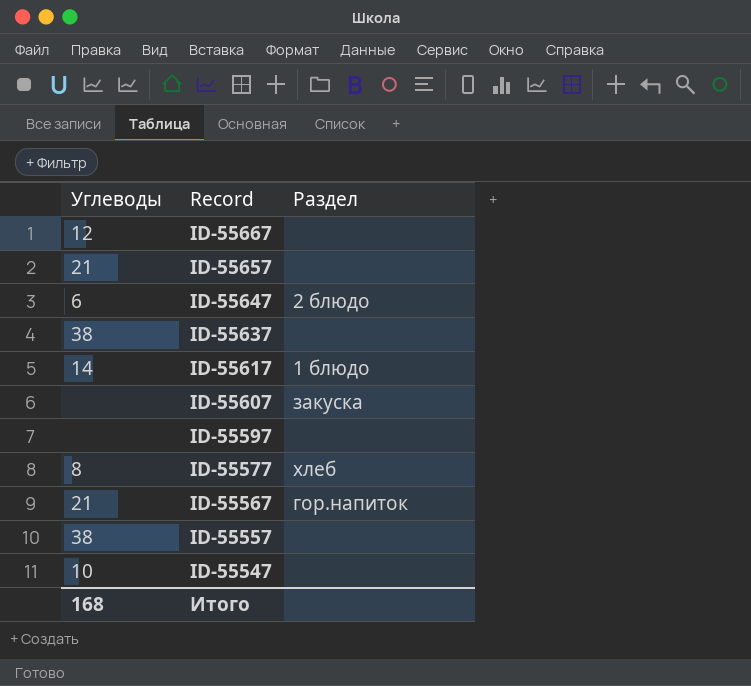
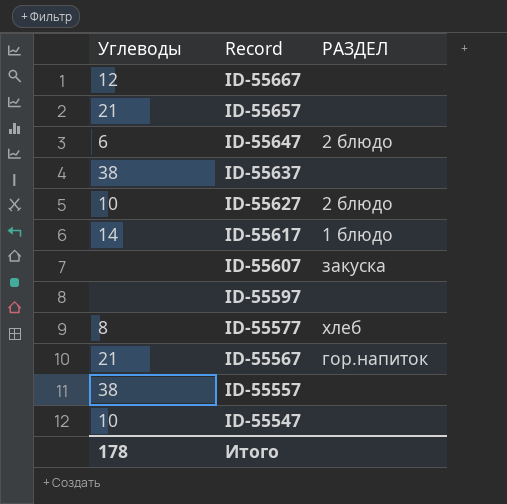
column name: Раздел -> РАЗДЕЛ
row ID-55627: none -> 10 | 2 блюдо
Итого | Углеводы: 168 -> 178

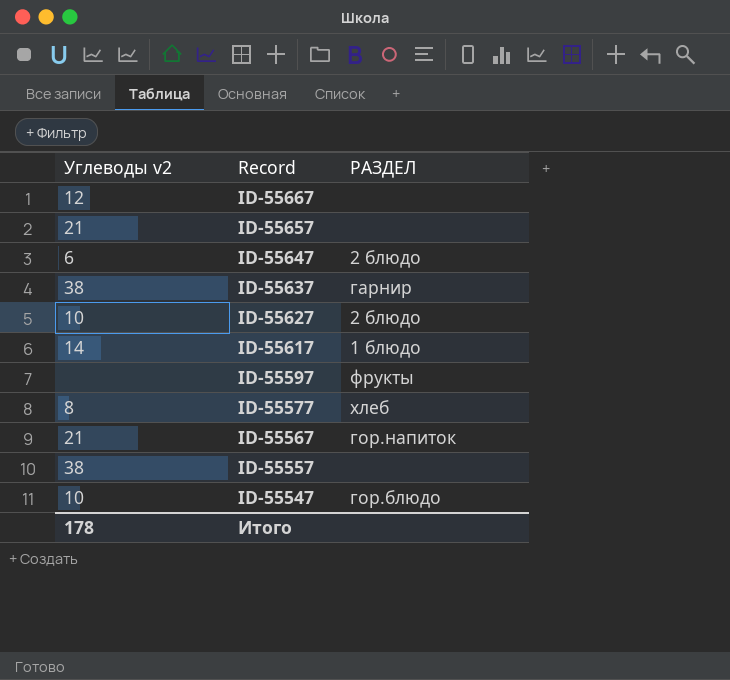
column name: Углеводы -> Углеводы v2
row ID-55607: none | закуска -> none
ID-55637 | РАЗДЕЛ: none -> гарнир
ID-55597 | РАЗДЕЛ: none -> фрукты
ID-55547 | РАЗДЕЛ: none -> гор.блюдо

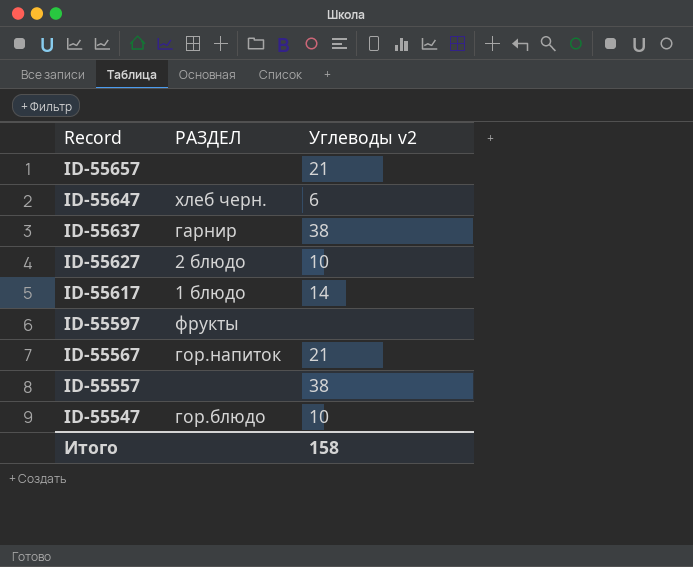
column Углеводы v2 | position: 1 -> 3
row ID-55667: 12 | none -> none
row ID-55577: 8 | хлеб -> none
ID-55647 | РАЗДЕЛ: 2 блюдо -> хлеб черн.
Итого | Углеводы v2: 178 -> 158

